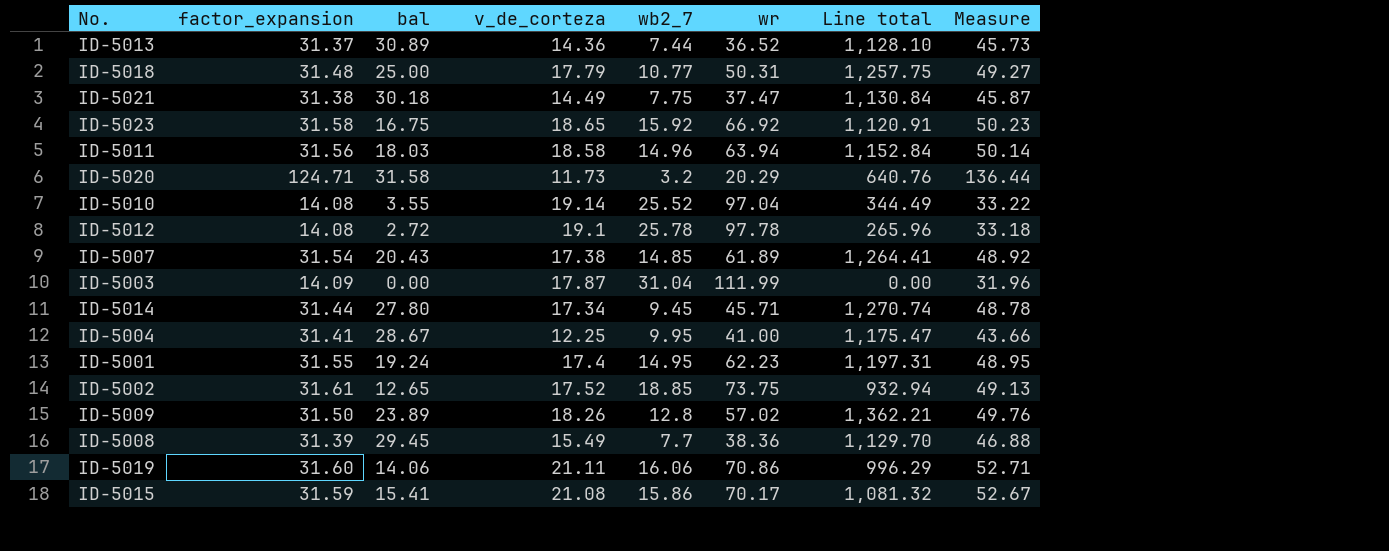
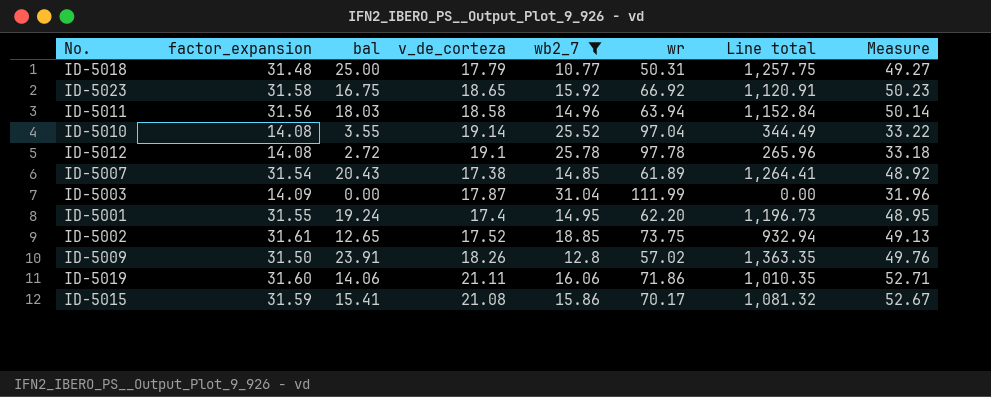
filter: none -> wb2_7 >= 10.77
ID-5001 | wr: 62.23 -> 62.20
ID-5001 | Line total: 1,197.31 -> 1,196.73
ID-5009 | bal: 23.89 -> 23.91
ID-5009 | Line total: 1,362.21 -> 1,363.35
ID-5019 | wr: 70.86 -> 71.86
ID-5019 | Line total: 996.29 -> 1,010.35

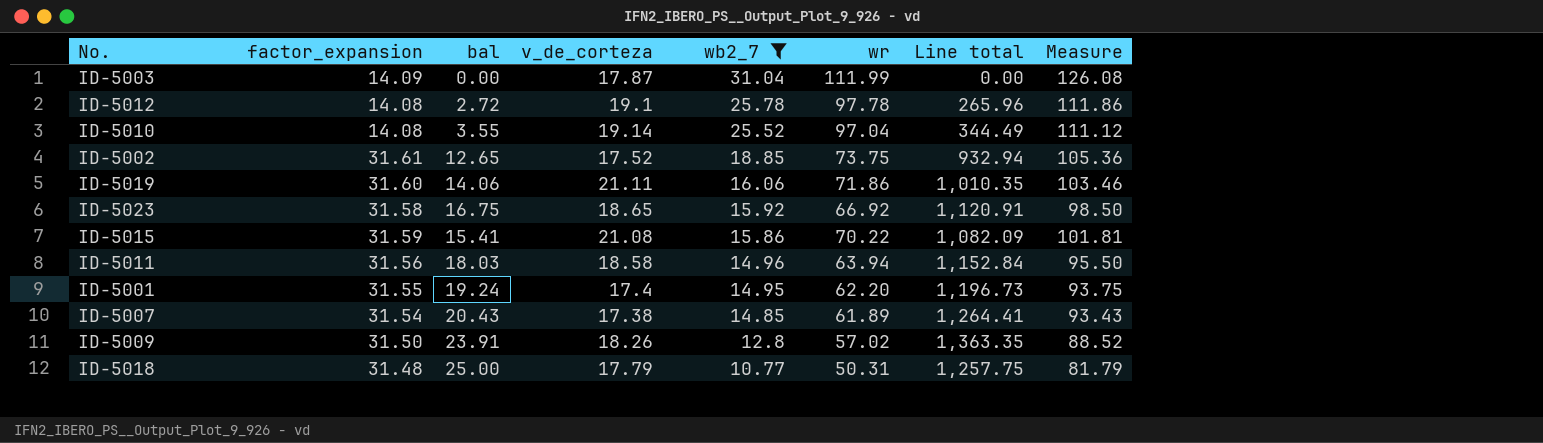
row order: none -> wb2_7 descending
column Measure | formula: [factor_expansion] + [v_de_corteza] -> [factor_expansion] + [wr]
ID-5015 | wr: 70.17 -> 70.22
ID-5015 | Line total: 1,081.32 -> 1,082.09

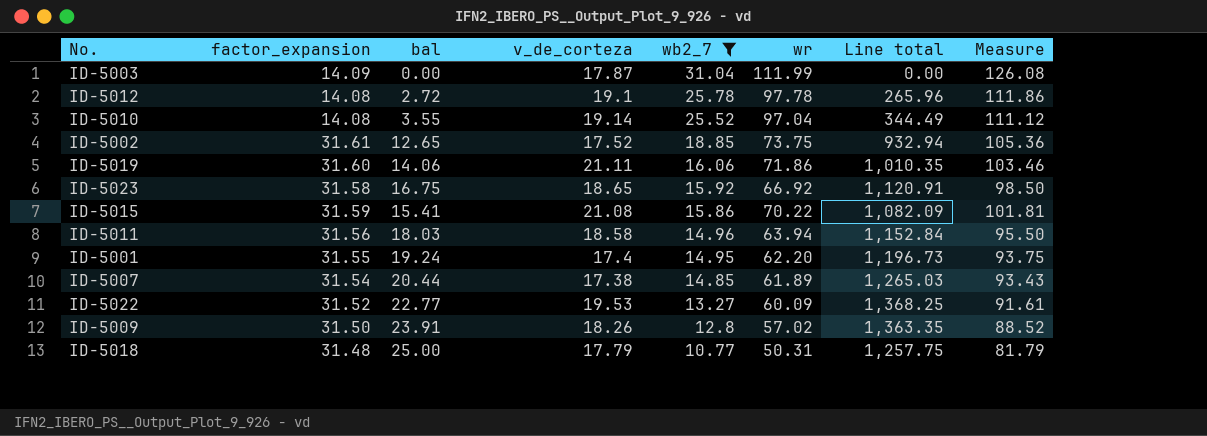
ID-5007 | bal: 20.43 -> 20.44
ID-5007 | Line total: 1,264.41 -> 1,265.03
row ID-5022: none -> 31.52 | 22.77 | 19.53 | 13.27 | 60.09 | 1,368.25 | 91.61

